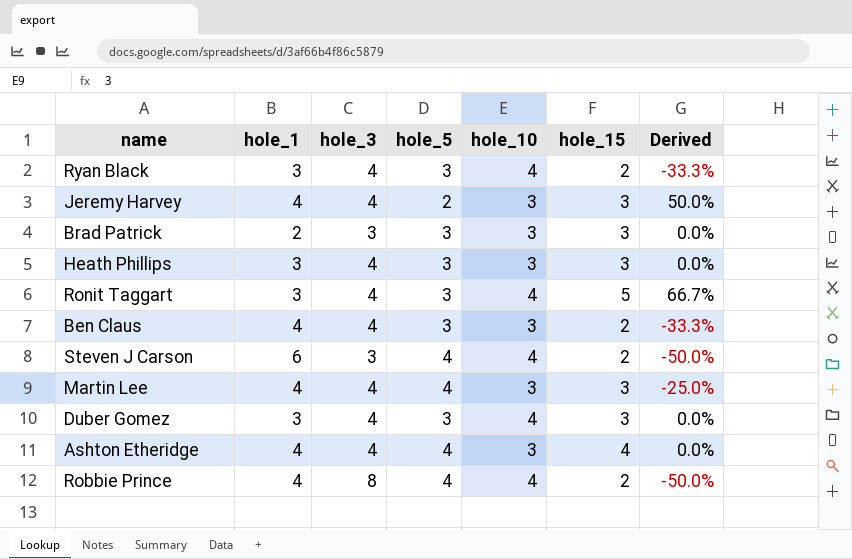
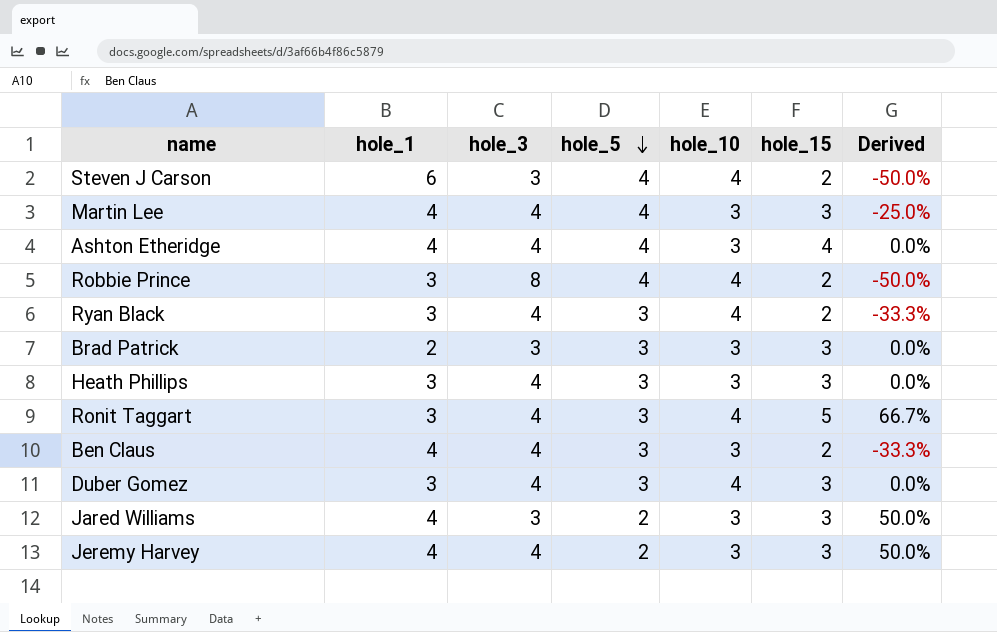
row order: none -> hole_5 descending
Robbie Prince | hole_1: 4 -> 3
row Jared Williams: none -> 4 | 3 | 2 | 3 | 3 | 50.0%

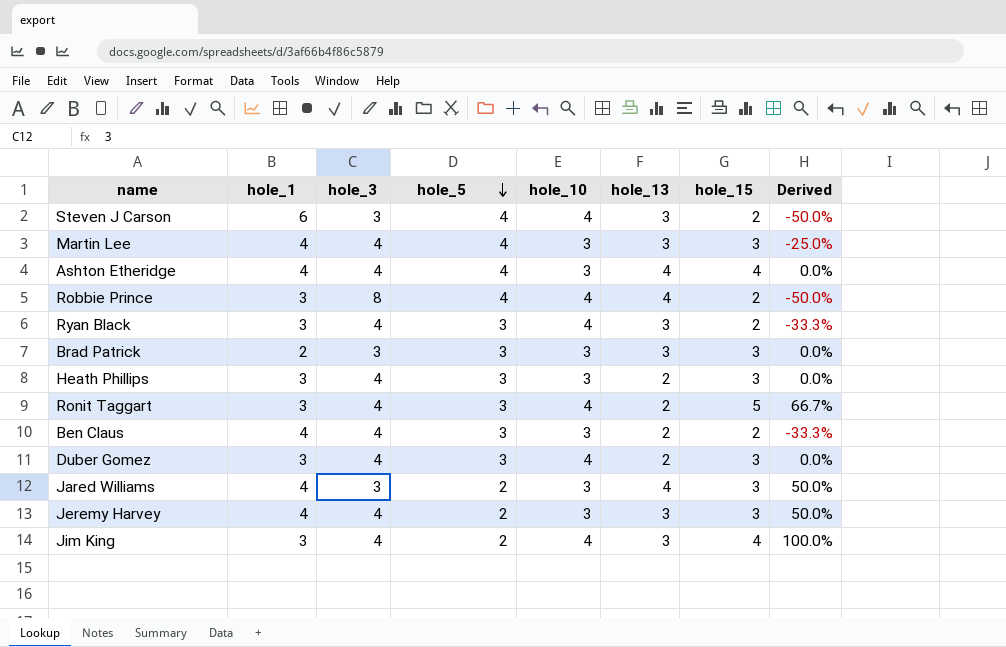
column hole_13 | position: none -> 6
row Jim King: none -> 3 | 4 | 2 | 4 | 3 | 4 | 100.0%

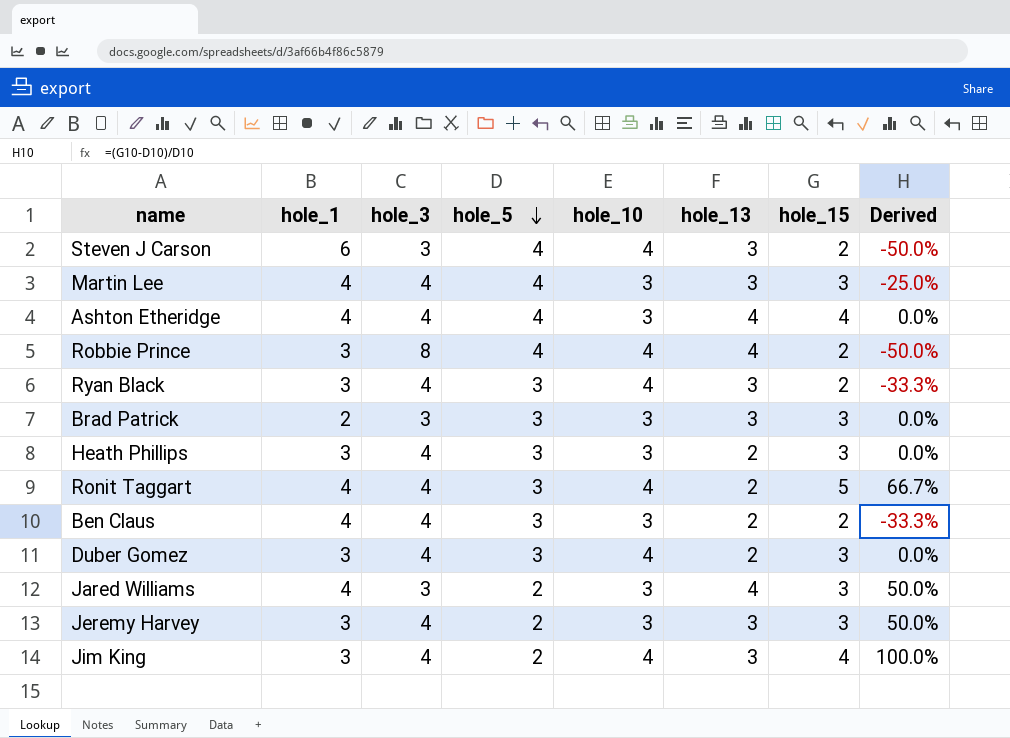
Ronit Taggart | hole_1: 3 -> 4
Jeremy Harvey | hole_1: 4 -> 3

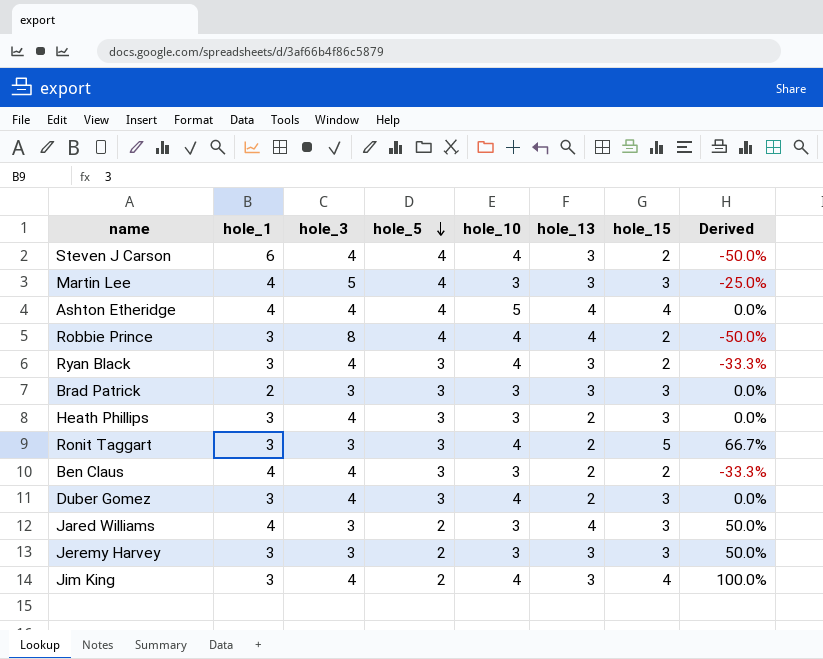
Steven J Carson | hole_3: 3 -> 4
Martin Lee | hole_3: 4 -> 5
Ashton Etheridge | hole_10: 3 -> 5
Ronit Taggart | hole_1: 4 -> 3
Ronit Taggart | hole_3: 4 -> 3
Jeremy Harvey | hole_3: 4 -> 3

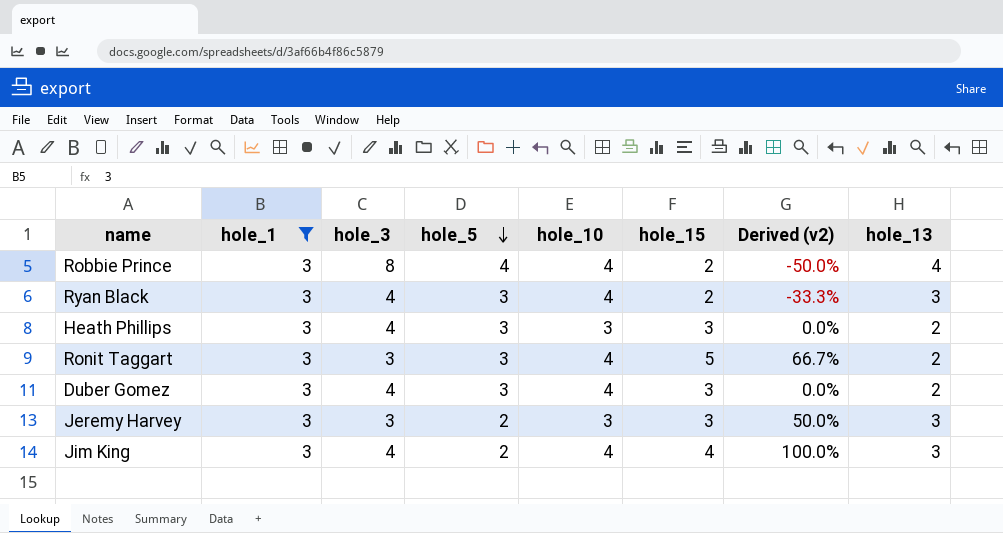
filter: none -> hole_1 = 3
column name: Derived -> Derived (v2)
column hole_13 | position: 6 -> 8

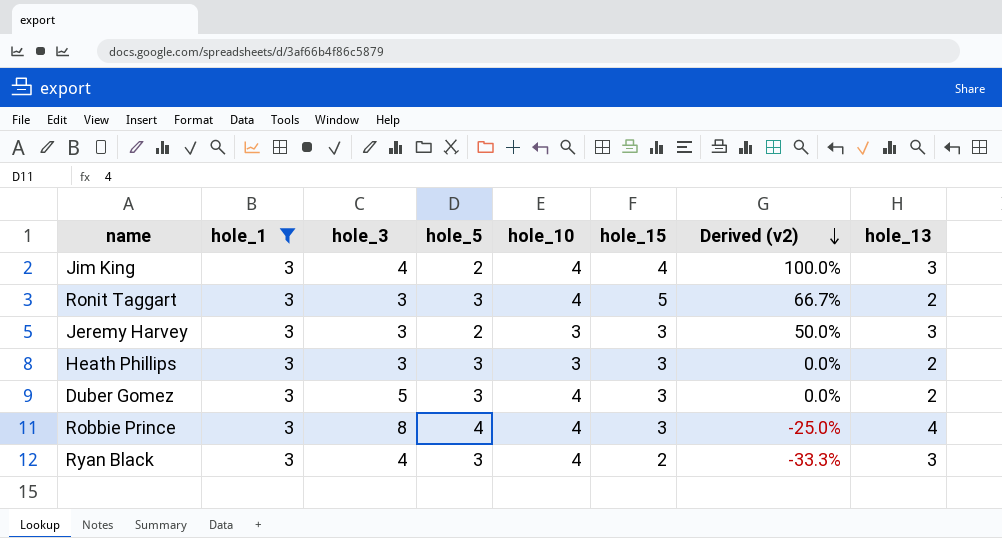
row order: hole_5 descending -> Derived (v2) descending
Heath Phillips | hole_3: 4 -> 3
Duber Gomez | hole_3: 4 -> 5
Robbie Prince | hole_15: 2 -> 3
Robbie Prince | Derived (v2): -50.0% -> -25.0%

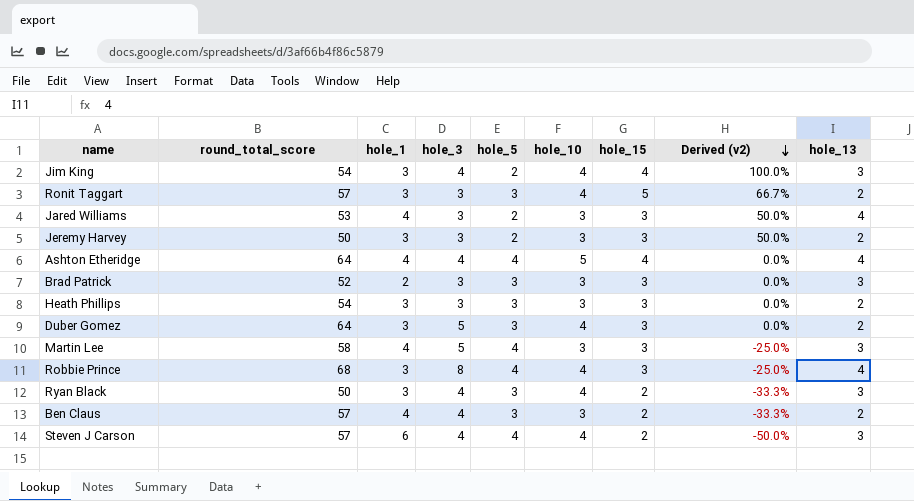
filter: hole_1 = 3 -> none
column round_total_score | position: none -> 2
Jeremy Harvey | hole_13: 3 -> 2

